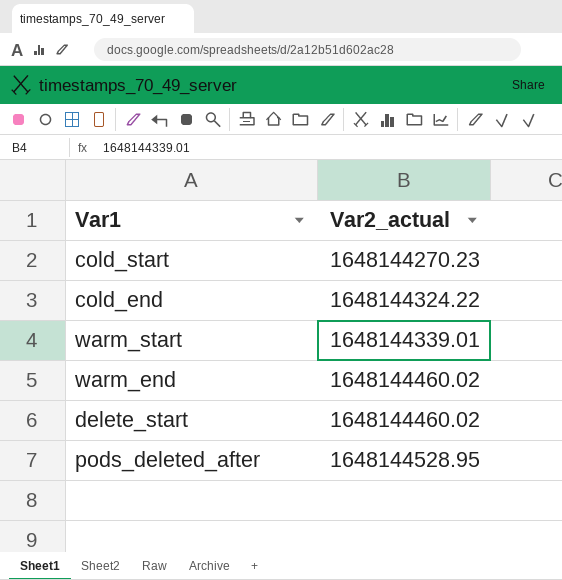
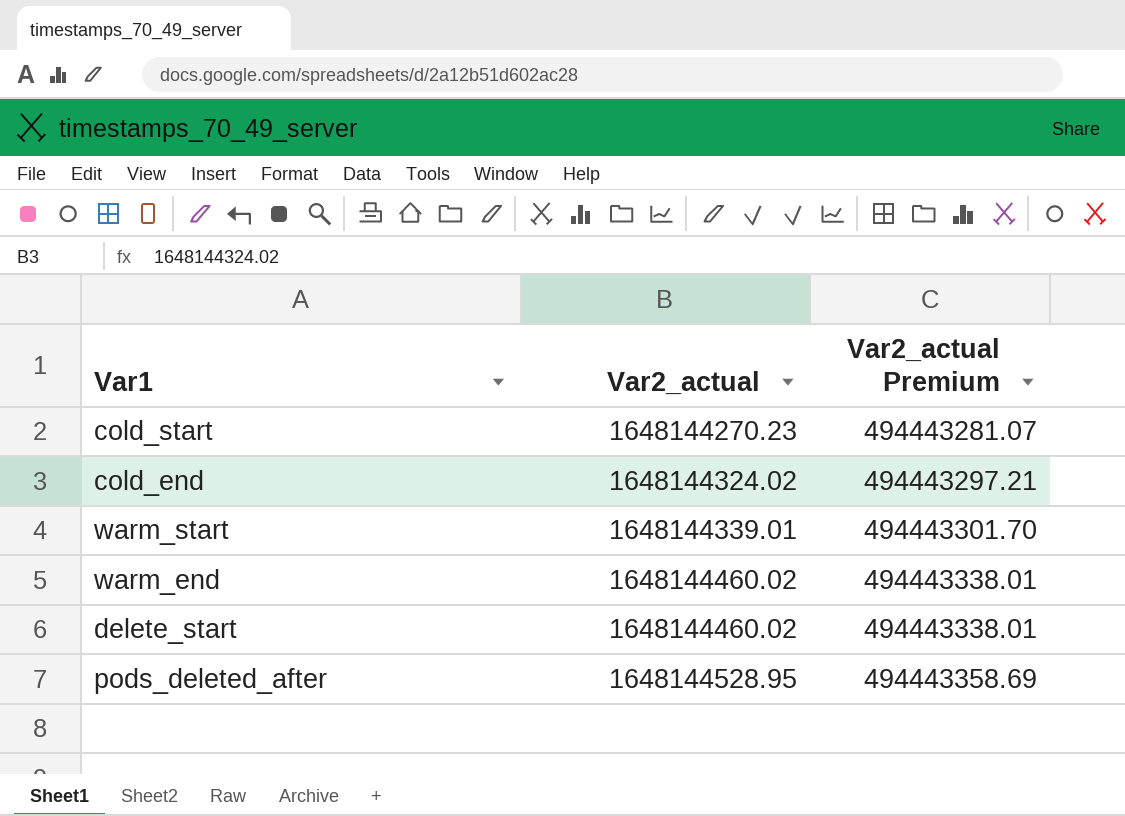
column Var2_actual Premium | formula: none -> [Var2_actual] * 0.3
cold_end | Var2_actual: 1648144324.22 -> 1648144324.02

